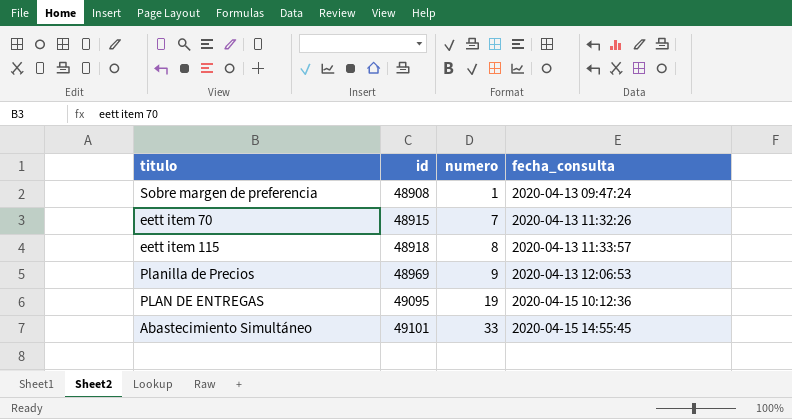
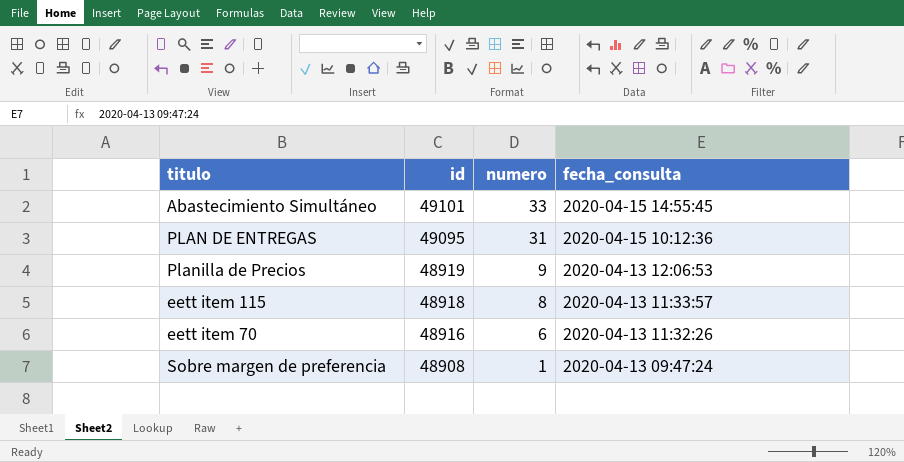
row order: id ascending -> id descending
PLAN DE ENTREGAS | numero: 19 -> 31
Planilla de Precios | id: 48969 -> 48919
eett item 70 | id: 48915 -> 48916
eett item 70 | numero: 7 -> 6

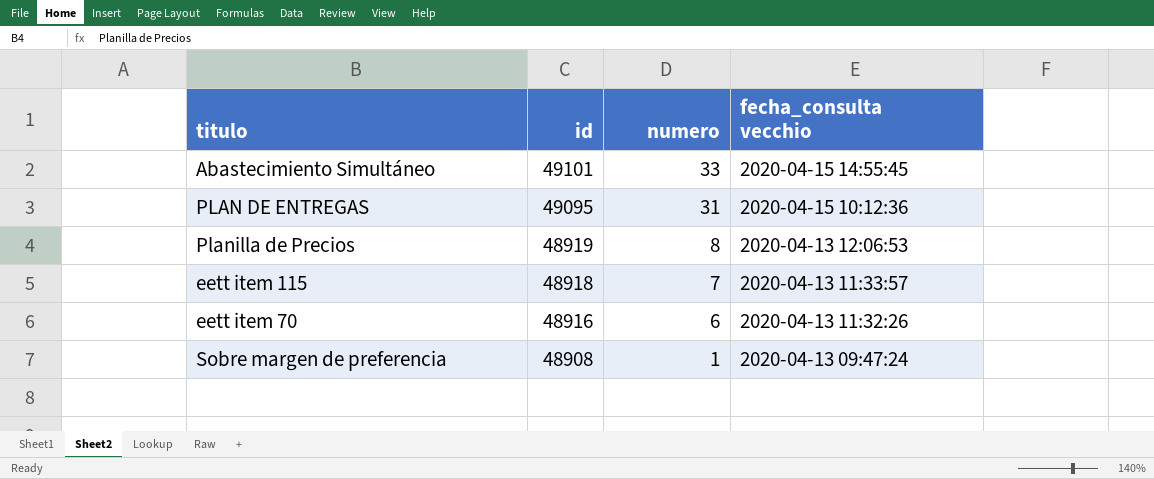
column name: fecha_consulta -> fecha_consulta vecchio
Planilla de Precios | numero: 9 -> 8
eett item 115 | numero: 8 -> 7

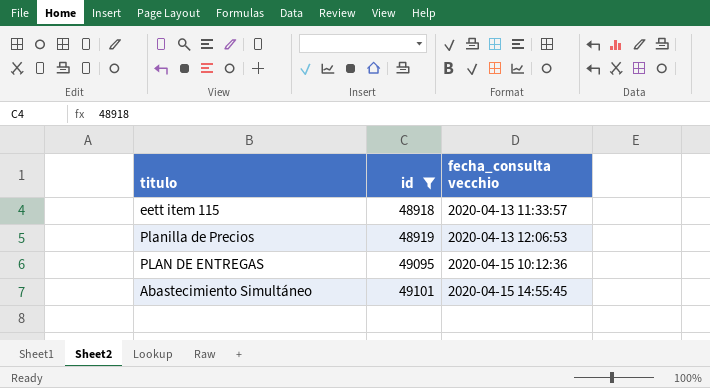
filter: none -> id >= 48918
row order: id descending -> id ascending
column numero | position: 3 -> none

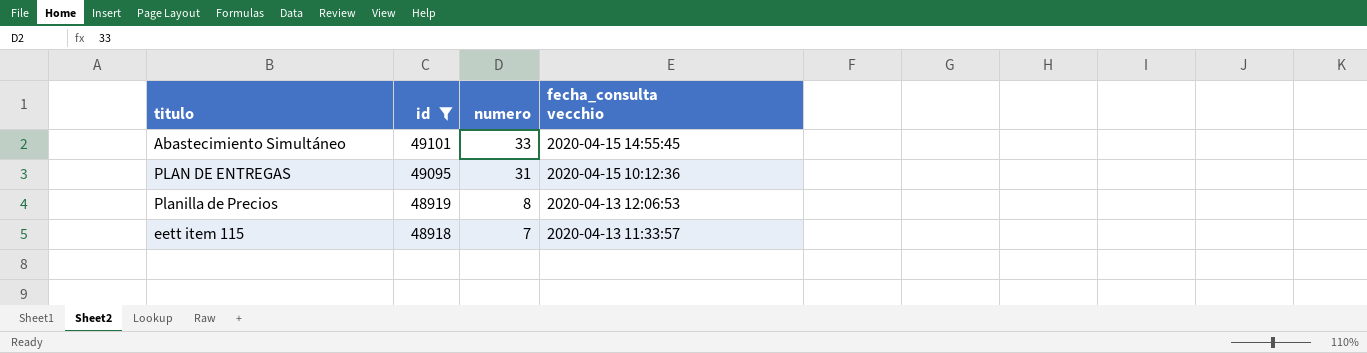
row order: id ascending -> id descending
column numero | position: none -> 3

